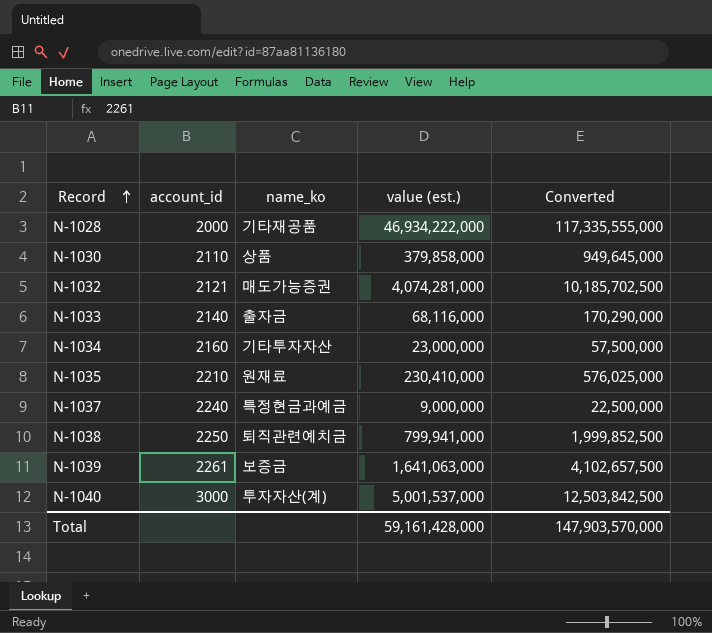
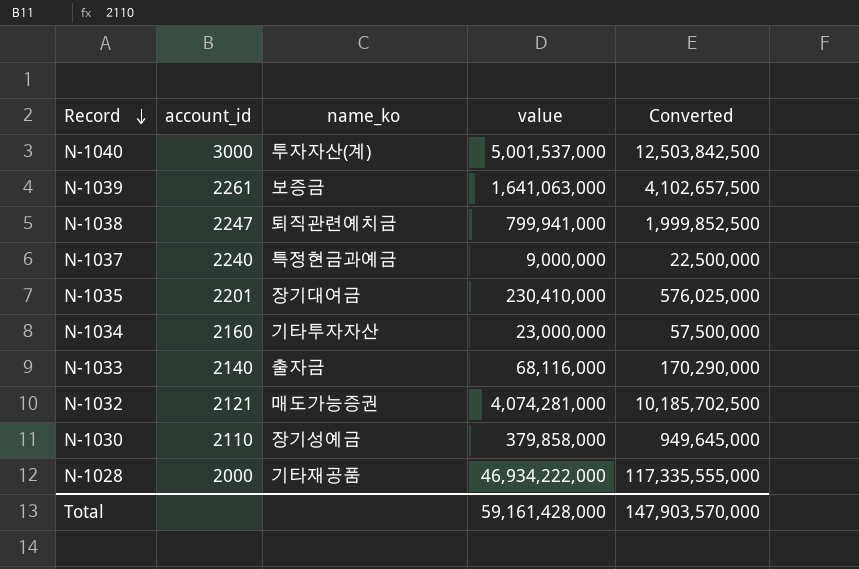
row order: Record ascending -> Record descending
column name: value (est.) -> value
N-1038 | account_id: 2250 -> 2247
N-1035 | account_id: 2210 -> 2201
N-1035 | name_ko: 원재료 -> 장기대여금
N-1030 | name_ko: 상품 -> 장기성예금

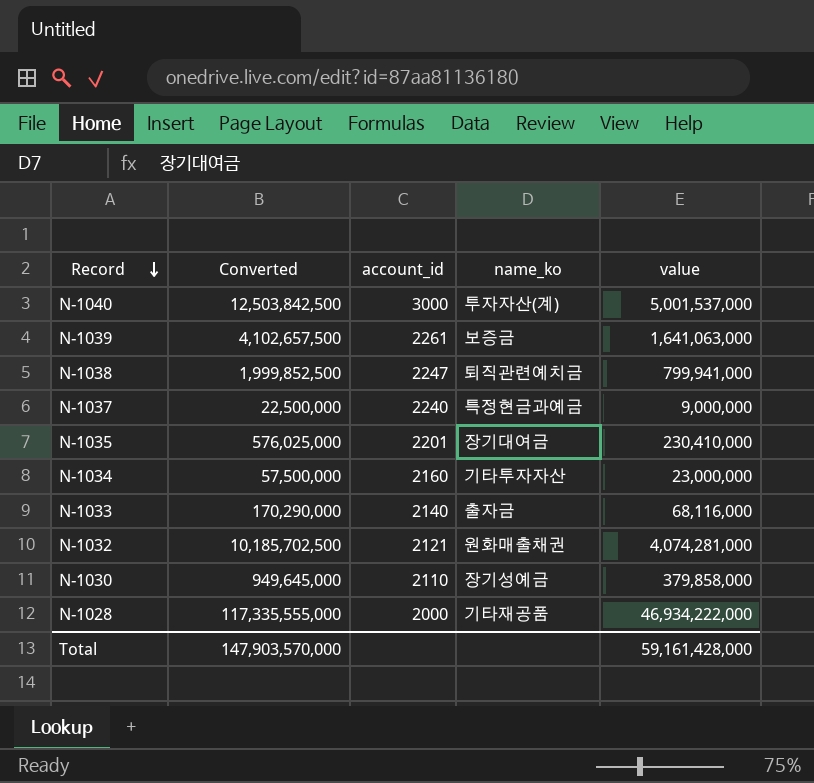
column Converted | position: 5 -> 2
N-1032 | name_ko: 매도가능증권 -> 원화매출채권

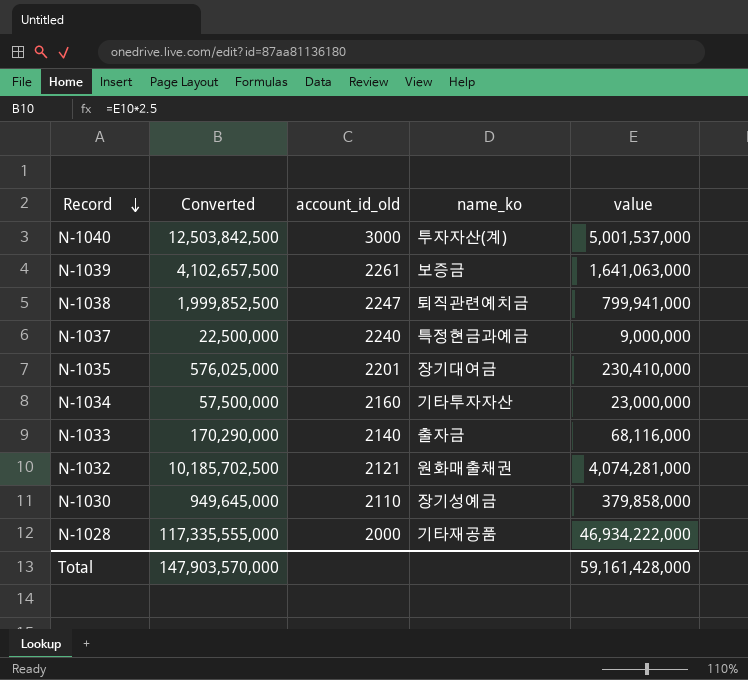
column name: account_id -> account_id_old

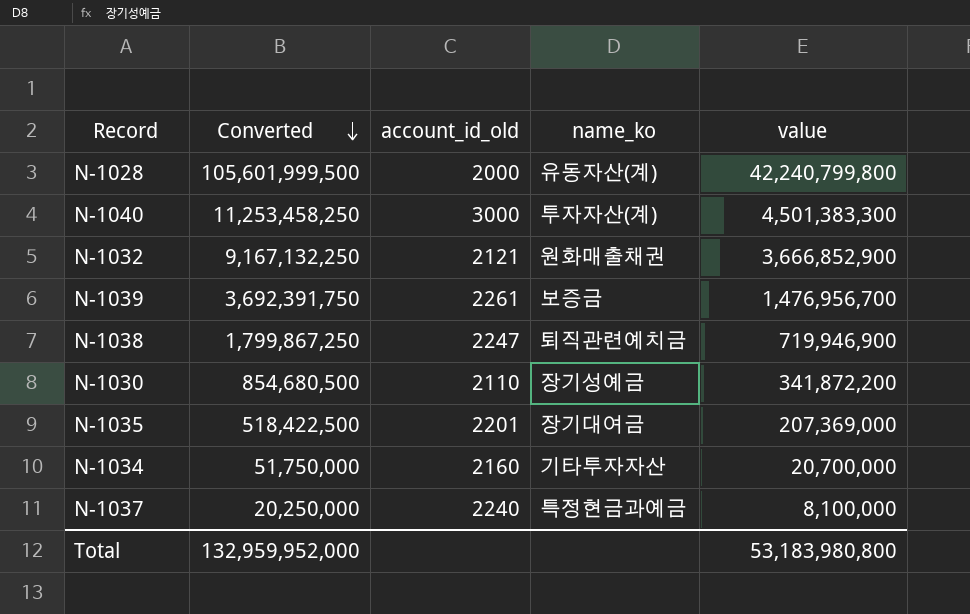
row order: Record descending -> Converted descending
row N-1033: 170,290,000 | 2140 | 출자금 | 68,116,000 -> none
N-1028 | Converted: 117,335,555,000 -> 105,601,999,500
N-1028 | name_ko: 기타재공품 -> 유동자산(계)
N-1028 | value: 46,934,222,000 -> 42,240,799,800
N-1040 | Converted: 12,503,842,500 -> 11,253,458,250
N-1040 | value: 5,001,537,000 -> 4,501,383,300
N-1032 | Converted: 10,185,702,500 -> 9,167,132,250
N-1032 | value: 4,074,281,000 -> 3,666,852,900
N-1039 | Converted: 4,102,657,500 -> 3,692,391,750
N-1039 | value: 1,641,063,000 -> 1,476,956,700
N-1038 | Converted: 1,999,852,500 -> 1,799,867,250
N-1038 | value: 799,941,000 -> 719,946,900
N-1030 | Converted: 949,645,000 -> 854,680,500
N-1030 | value: 379,858,000 -> 341,872,200
N-1035 | Converted: 576,025,000 -> 518,422,500
N-1035 | value: 230,410,000 -> 207,369,000
N-1034 | Converted: 57,500,000 -> 51,750,000
N-1034 | value: 23,000,000 -> 20,700,000
N-1037 | Converted: 22,500,000 -> 20,250,000
N-1037 | value: 9,000,000 -> 8,100,000
Total | Converted: 147,903,570,000 -> 132,959,952,000
Total | value: 59,161,428,000 -> 53,183,980,800

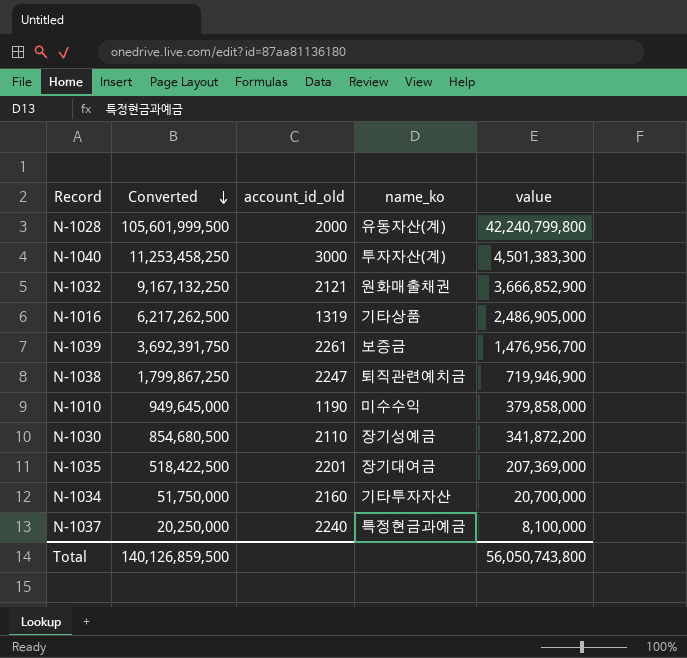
row N-1016: none -> 6,217,262,500 | 1319 | 기타상품 | 2,486,905,000
row N-1010: none -> 949,645,000 | 1190 | 미수수익 | 379,858,000
Total | Converted: 132,959,952,000 -> 140,126,859,500
Total | value: 53,183,980,800 -> 56,050,743,800

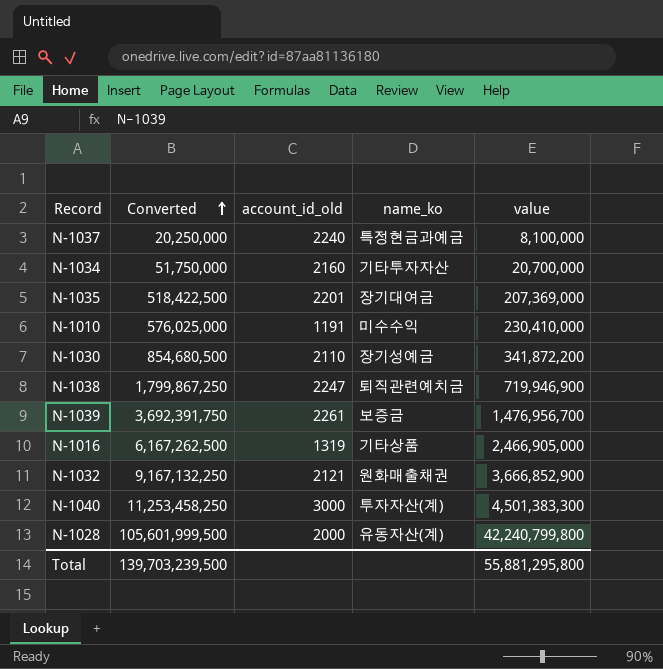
row order: Converted descending -> Converted ascending
N-1010 | Converted: 949,645,000 -> 576,025,000
N-1010 | account_id_old: 1190 -> 1191
N-1010 | value: 379,858,000 -> 230,410,000
N-1016 | Converted: 6,217,262,500 -> 6,167,262,500
N-1016 | value: 2,486,905,000 -> 2,466,905,000
Total | Converted: 140,126,859,500 -> 139,703,239,500
Total | value: 56,050,743,800 -> 55,881,295,800

